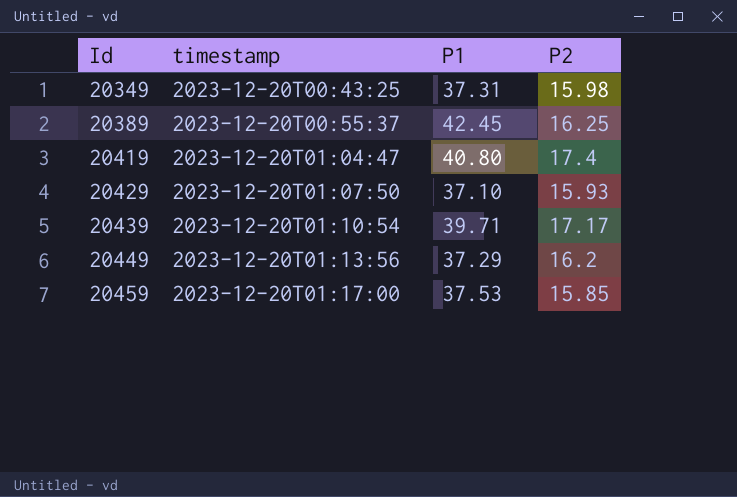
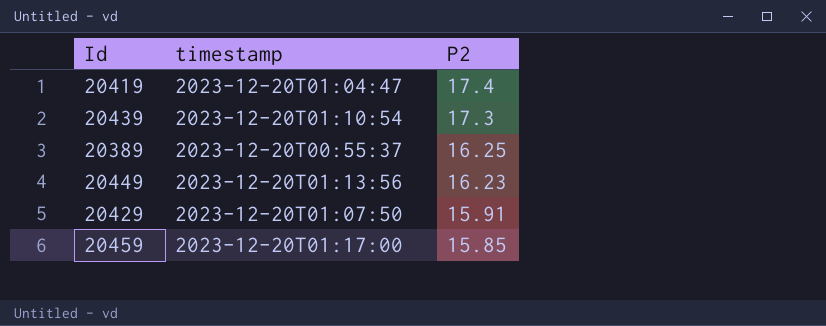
row order: Id ascending -> P2 descending
column P1 | position: 3 -> none
row 20349: 2023-12-20T00:43:25 | 37.31 | 15.98 -> none
20439 | P2: 17.17 -> 17.3
20449 | P2: 16.2 -> 16.23
20429 | P2: 15.93 -> 15.91

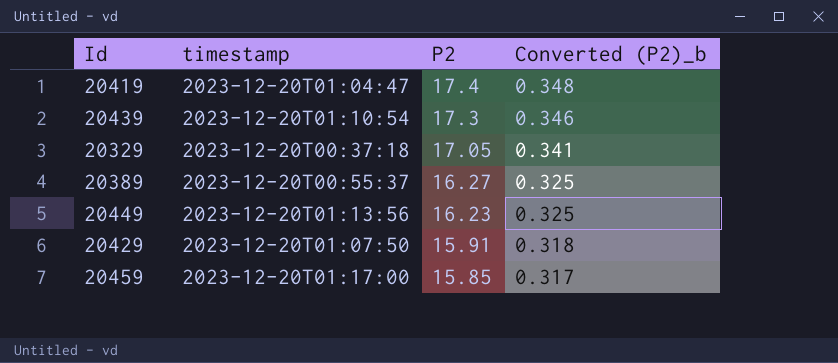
column Converted (P2)_b | formula: none -> [P2] * 0.02
row 20329: none -> 2023-12-20T00:37:18 | 17.05 | 0.341
20389 | P2: 16.25 -> 16.27

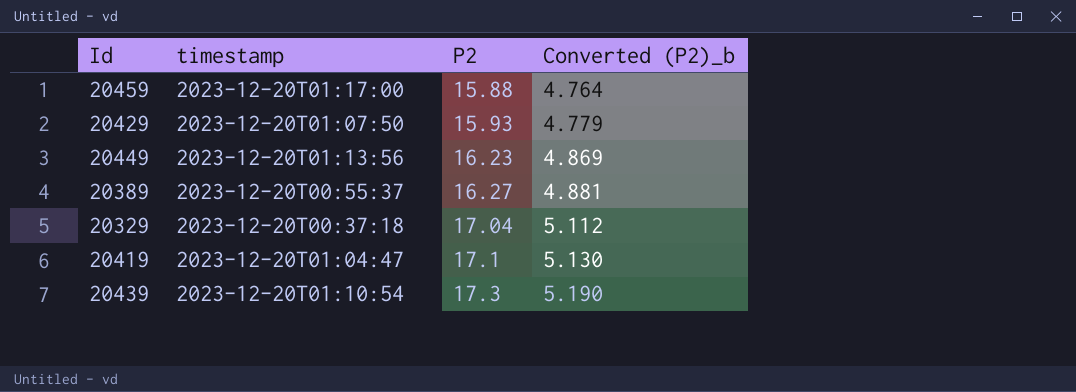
row order: P2 descending -> P2 ascending
column Converted (P2)_b | formula: [P2] * 0.02 -> [P2] * 0.3
20459 | P2: 15.85 -> 15.88
20429 | P2: 15.91 -> 15.93
20329 | P2: 17.05 -> 17.04
20419 | P2: 17.4 -> 17.1

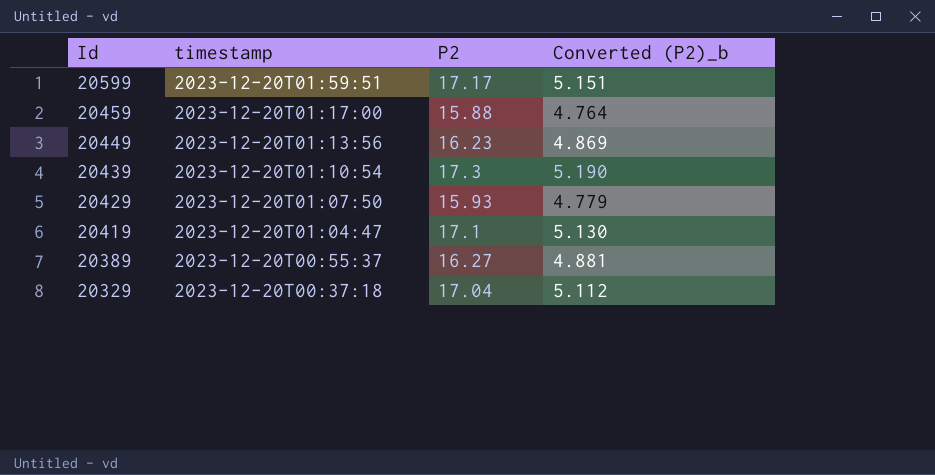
row order: P2 ascending -> Id descending
row 20599: none -> 2023-12-20T01:59:51 | 17.17 | 5.151

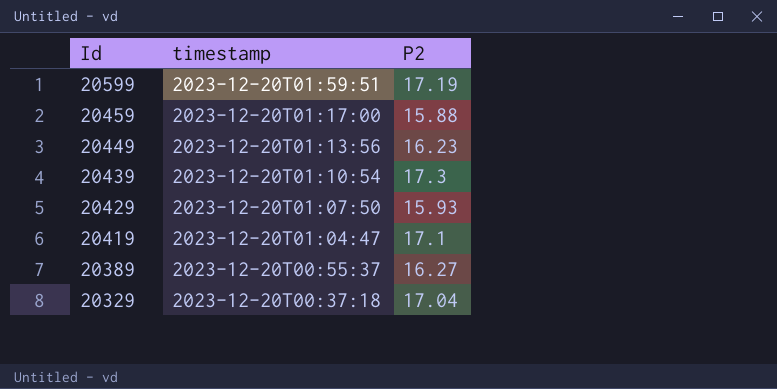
column Converted (P2)_b | formula: [P2] * 0.3 -> none
20599 | P2: 17.17 -> 17.19

